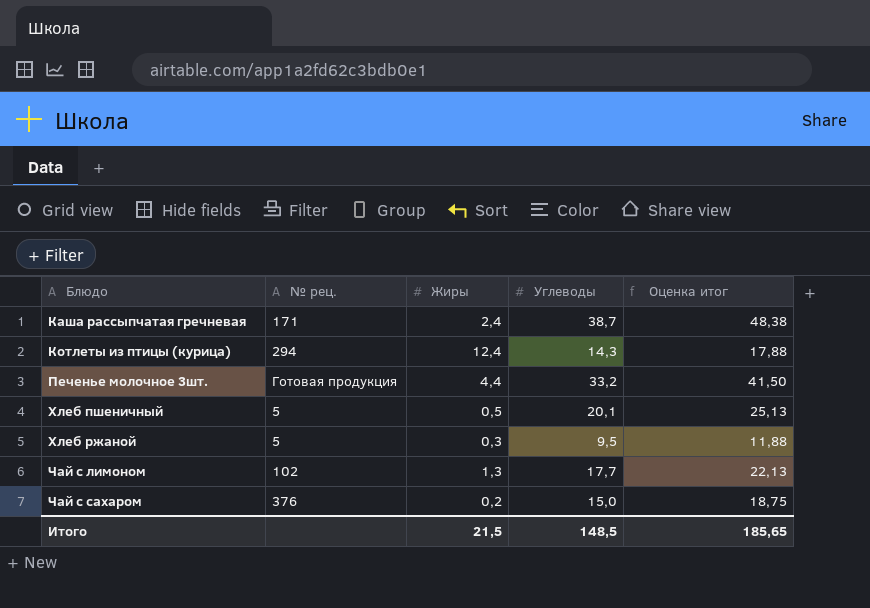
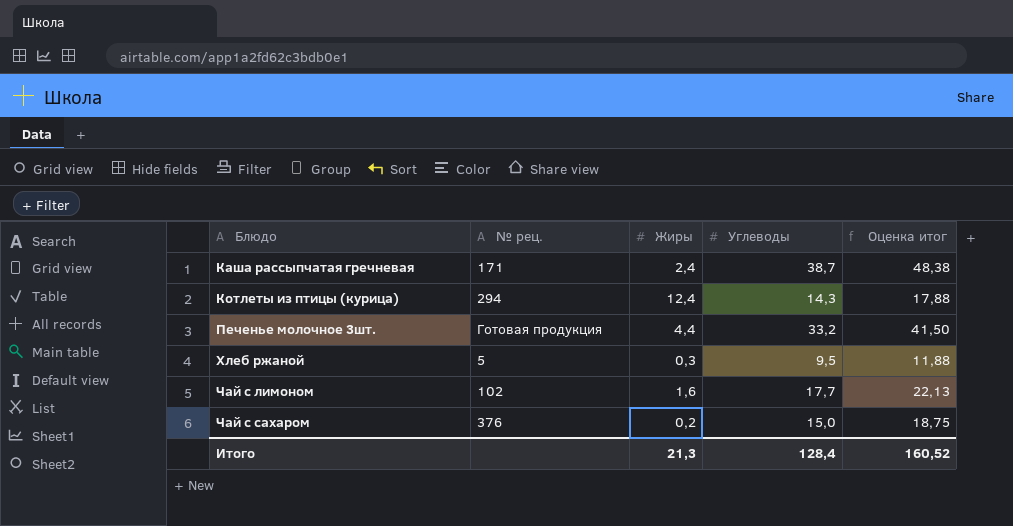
row Хлеб пшеничный: 5 | 0,5 | 20,1 | 25,13 -> none
Чай с лимоном | Жиры: 1,3 -> 1,6
Итого | Жиры: 21,5 -> 21,3
Итого | Углеводы: 148,5 -> 128,4
Итого | Оценка итог: 185,65 -> 160,52

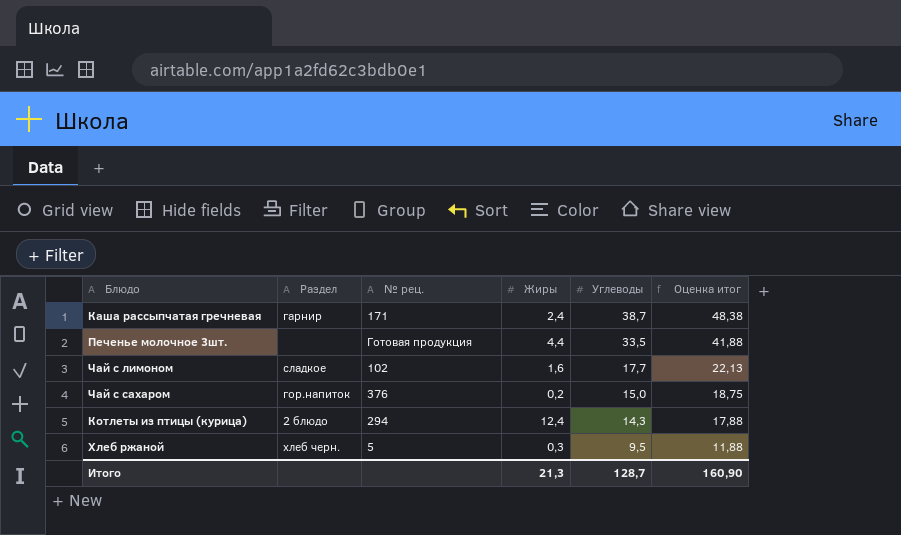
row order: Блюдо ascending -> Углеводы descending
column Раздел | position: none -> 2
Печенье молочное 3шт. | Углеводы: 33,2 -> 33,5
Печенье молочное 3шт. | Оценка итог: 41,50 -> 41,88
Итого | Углеводы: 128,4 -> 128,7
Итого | Оценка итог: 160,52 -> 160,90

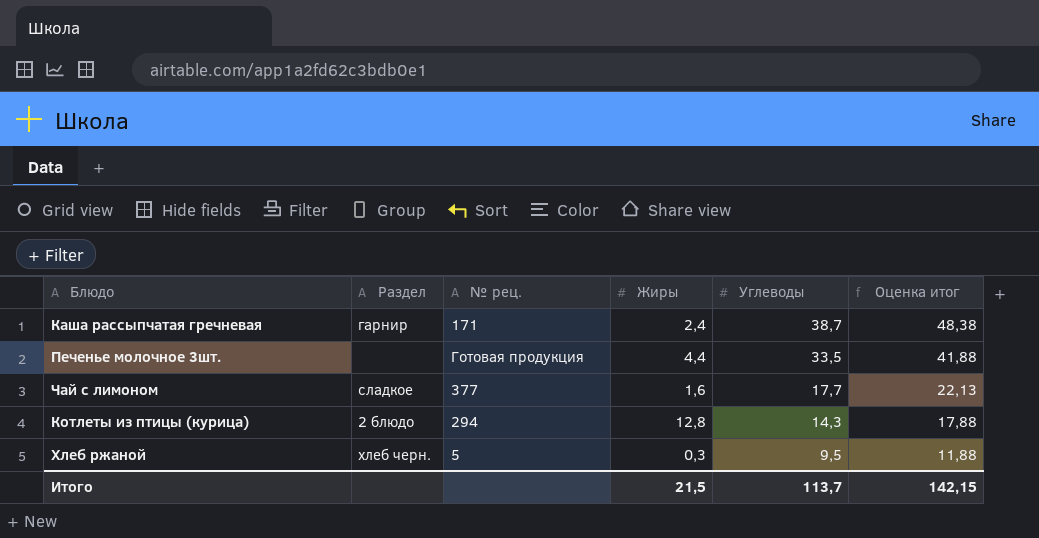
row Чай с сахаром: гор.напиток | 376 | 0,2 | 15,0 | 18,75 -> none
Чай с лимоном | № рец.: 102 -> 377
Котлеты из птицы (курица) | Жиры: 12,4 -> 12,8
Итого | Жиры: 21,3 -> 21,5
Итого | Углеводы: 128,7 -> 113,7
Итого | Оценка итог: 160,90 -> 142,15

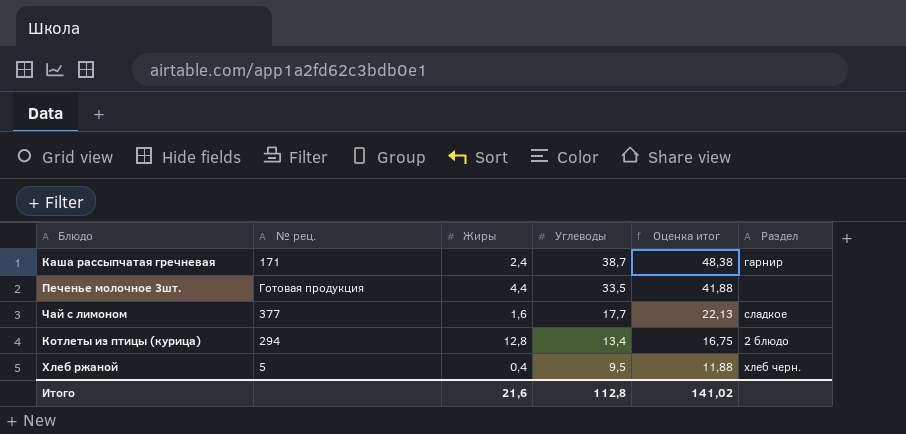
column Раздел | position: 2 -> 6
Котлеты из птицы (курица) | Углеводы: 14,3 -> 13,4
Котлеты из птицы (курица) | Оценка итог: 17,88 -> 16,75
Хлеб ржаной | Жиры: 0,3 -> 0,4
Итого | Жиры: 21,5 -> 21,6
Итого | Углеводы: 113,7 -> 112,8
Итого | Оценка итог: 142,15 -> 141,02

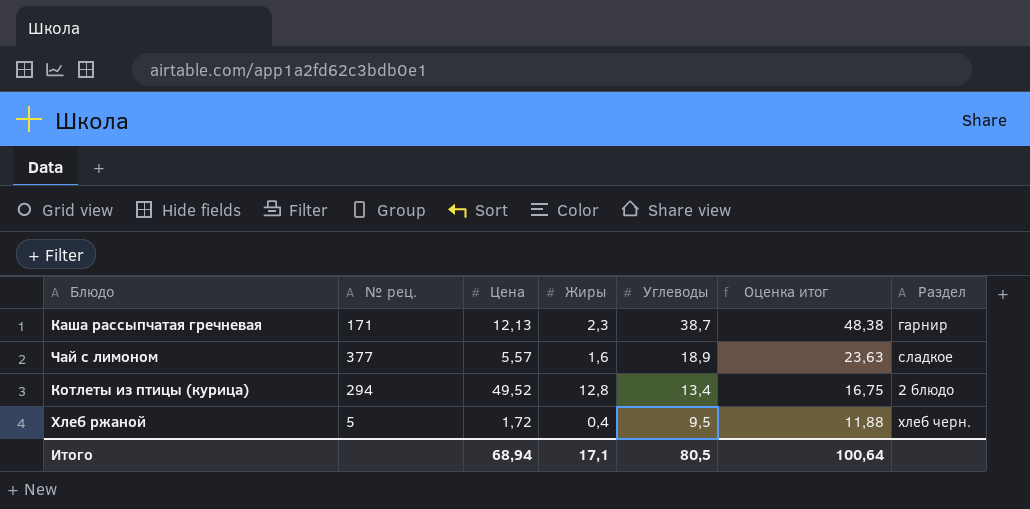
column Цена | position: none -> 3
row Печенье молочное 3шт.: Готовая продукция | 4,4 | 33,5 | 41,88 | none -> none
Каша рассыпчатая гречневая | Жиры: 2,4 -> 2,3
Чай с лимоном | Углеводы: 17,7 -> 18,9
Чай с лимоном | Оценка итог: 22,13 -> 23,63
Итого | Жиры: 21,6 -> 17,1
Итого | Углеводы: 112,8 -> 80,5
Итого | Оценка итог: 141,02 -> 100,64

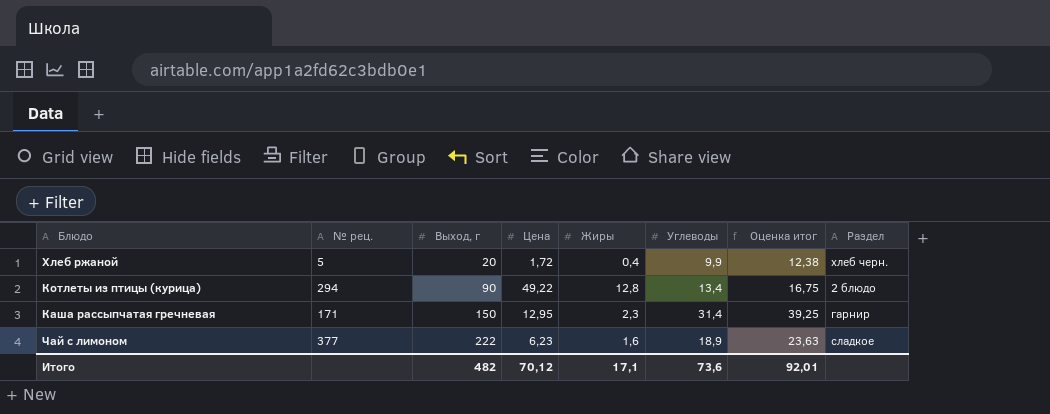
row order: Углеводы descending -> Выход, г ascending
column Выход, г | position: none -> 3
Хлеб ржаной | Углеводы: 9,5 -> 9,9
Хлеб ржаной | Оценка итог: 11,88 -> 12,38
Котлеты из птицы (курица) | Цена: 49,52 -> 49,22
Каша рассыпчатая гречневая | Цена: 12,13 -> 12,95
Каша рассыпчатая гречневая | Углеводы: 38,7 -> 31,4
Каша рассыпчатая гречневая | Оценка итог: 48,38 -> 39,25
Чай с лимоном | Цена: 5,57 -> 6,23
Итого | Цена: 68,94 -> 70,12
Итого | Углеводы: 80,5 -> 73,6
Итого | Оценка итог: 100,64 -> 92,01

